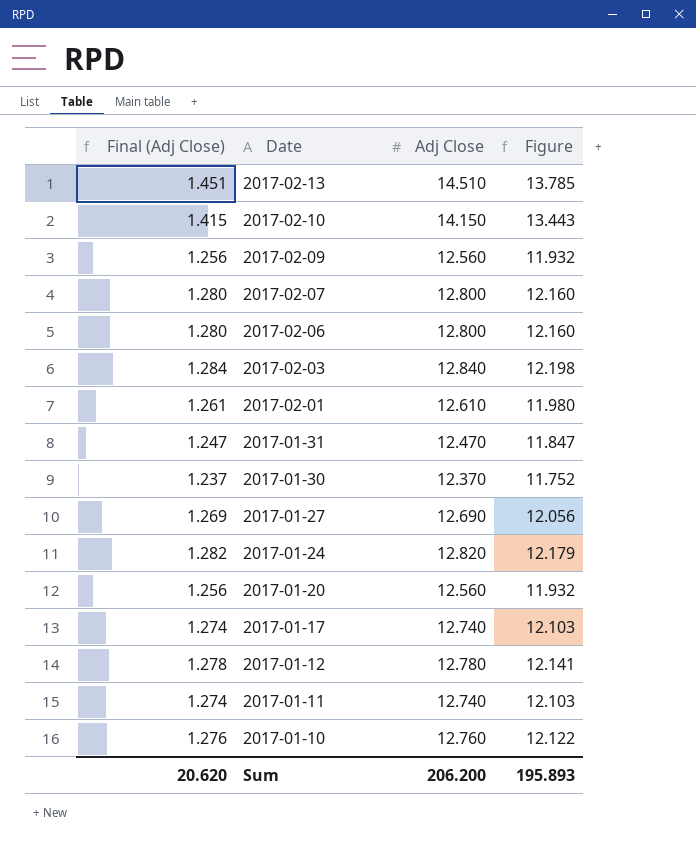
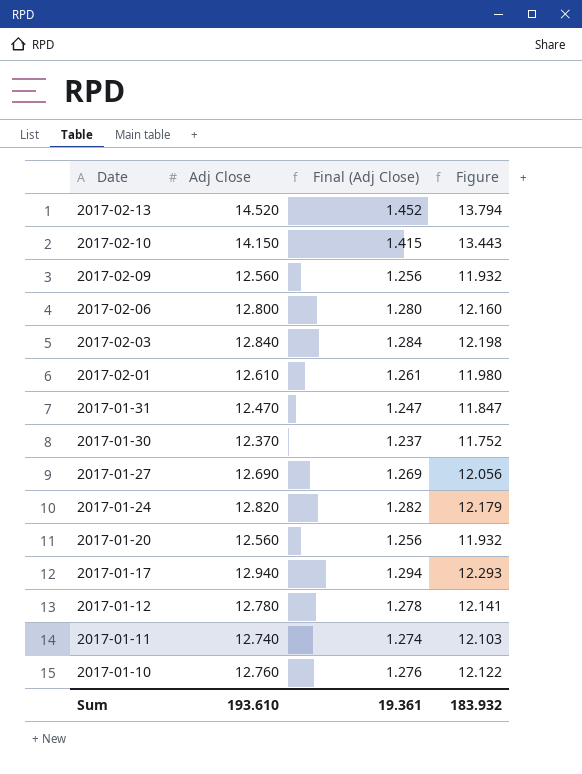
column Final (Adj Close) | position: 1 -> 3
row 2017-02-07: 1.280 | 12.800 | 12.160 -> none
2017-02-13 | Adj Close: 14.510 -> 14.520
2017-02-13 | Final (Adj Close): 1.451 -> 1.452
2017-02-13 | Figure: 13.785 -> 13.794
2017-01-17 | Adj Close: 12.740 -> 12.940
2017-01-17 | Final (Adj Close): 1.274 -> 1.294
2017-01-17 | Figure: 12.103 -> 12.293
Sum | Adj Close: 206.200 -> 193.610
Sum | Final (Adj Close): 20.620 -> 19.361
Sum | Figure: 195.893 -> 183.932

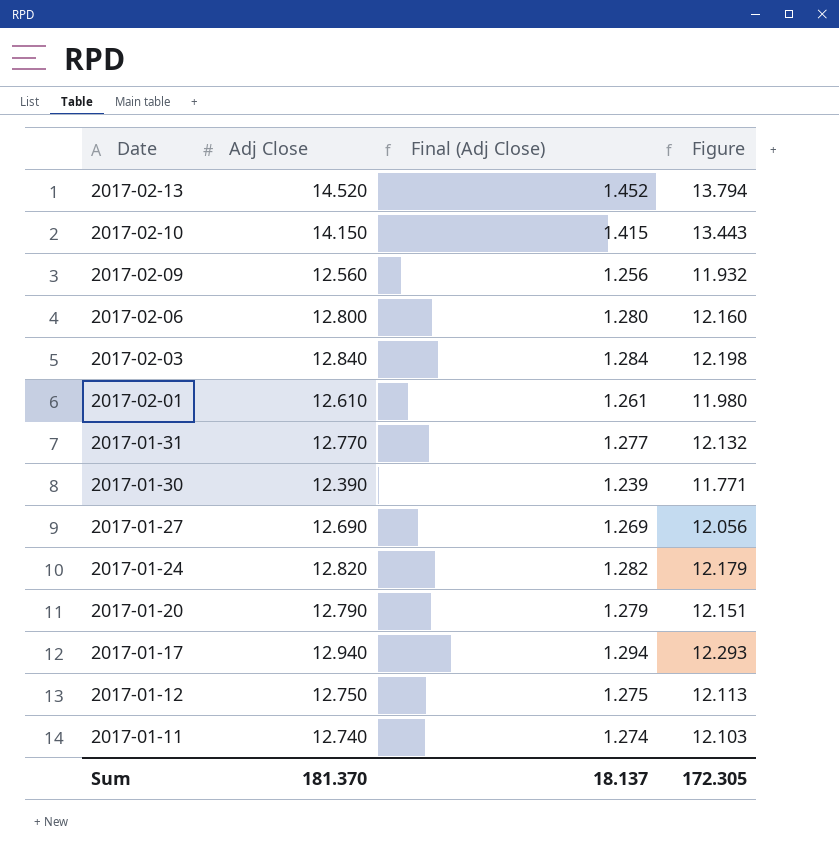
row 2017-01-10: 12.760 | 1.276 | 12.122 -> none
2017-01-31 | Adj Close: 12.470 -> 12.770
2017-01-31 | Final (Adj Close): 1.247 -> 1.277
2017-01-31 | Figure: 11.847 -> 12.132
2017-01-30 | Adj Close: 12.370 -> 12.390
2017-01-30 | Final (Adj Close): 1.237 -> 1.239
2017-01-30 | Figure: 11.752 -> 11.771
2017-01-20 | Adj Close: 12.560 -> 12.790
2017-01-20 | Final (Adj Close): 1.256 -> 1.279
2017-01-20 | Figure: 11.932 -> 12.151
2017-01-12 | Adj Close: 12.780 -> 12.750
2017-01-12 | Final (Adj Close): 1.278 -> 1.275
2017-01-12 | Figure: 12.141 -> 12.113
Sum | Adj Close: 193.610 -> 181.370
Sum | Final (Adj Close): 19.361 -> 18.137
Sum | Figure: 183.932 -> 172.305

